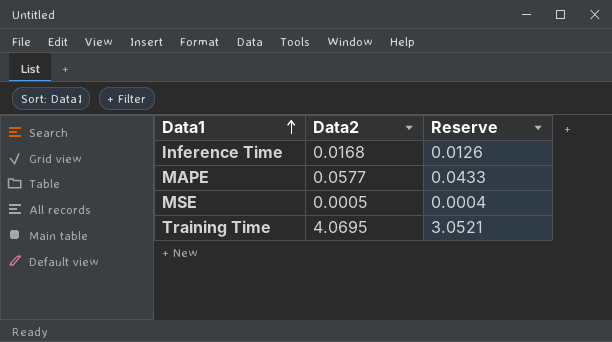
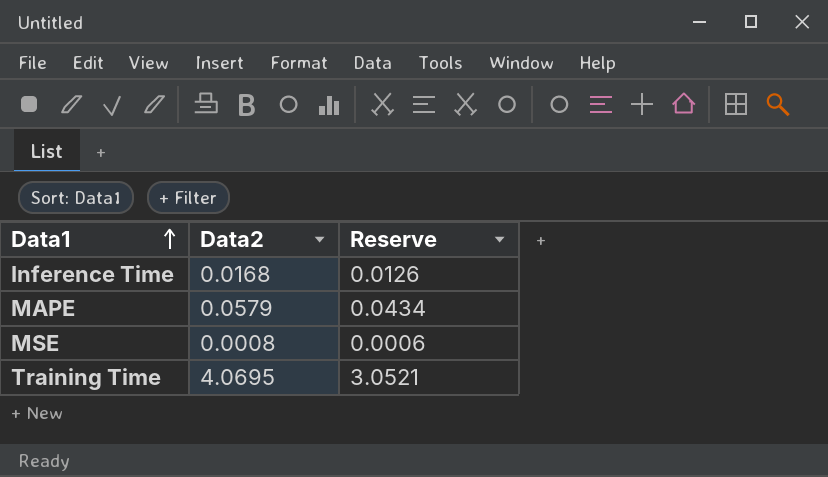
MAPE | Data2: 0.0577 -> 0.0579
MAPE | Reserve: 0.0433 -> 0.0434
MSE | Data2: 0.0005 -> 0.0008
MSE | Reserve: 0.0004 -> 0.0006

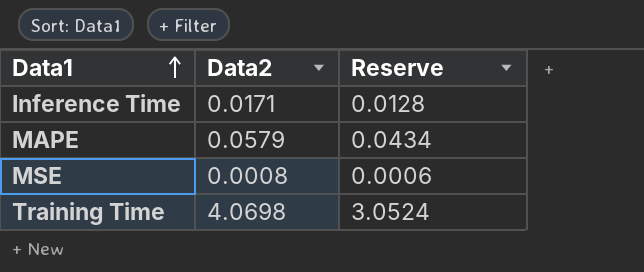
Inference Time | Data2: 0.0168 -> 0.0171
Inference Time | Reserve: 0.0126 -> 0.0128
Training Time | Data2: 4.0695 -> 4.0698
Training Time | Reserve: 3.0521 -> 3.0524

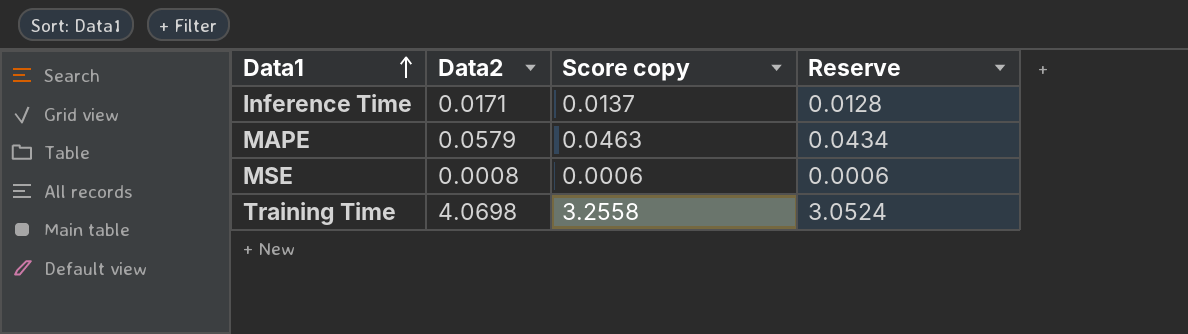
column Score copy | formula: none -> [Data2] * 0.8

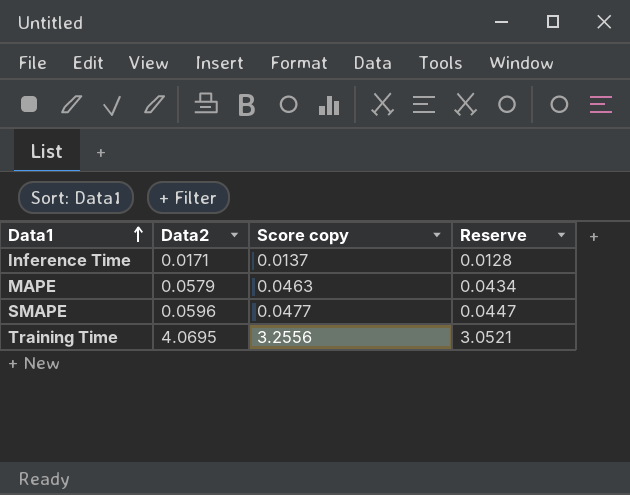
row MSE: 0.0008 | 0.0006 | 0.0006 -> none
row SMAPE: none -> 0.0596 | 0.0477 | 0.0447
Training Time | Data2: 4.0698 -> 4.0695
Training Time | Score copy: 3.2558 -> 3.2556
Training Time | Reserve: 3.0524 -> 3.0521

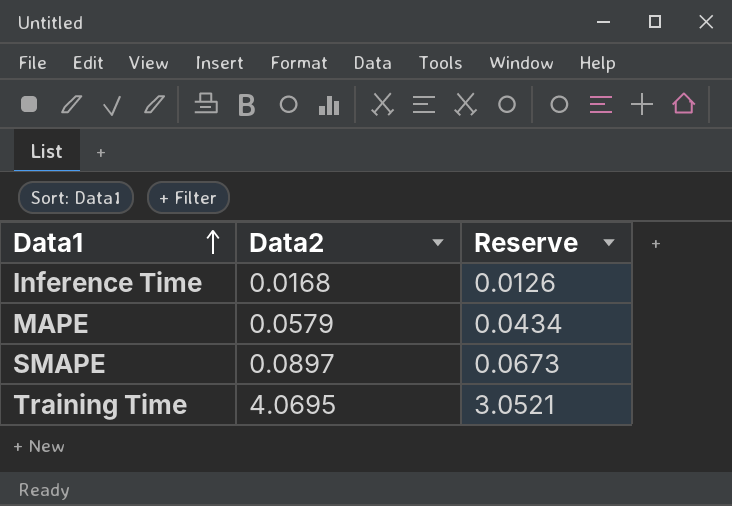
column Score copy | formula: [Data2] * 0.8 -> none
Inference Time | Data2: 0.0171 -> 0.0168
Inference Time | Reserve: 0.0128 -> 0.0126
SMAPE | Data2: 0.0596 -> 0.0897
SMAPE | Reserve: 0.0447 -> 0.0673

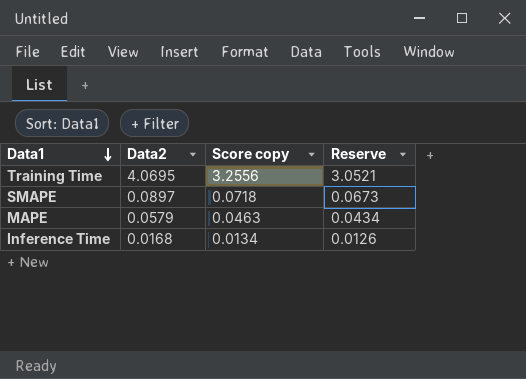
row order: Data1 ascending -> Data1 descending
column Score copy | formula: none -> [Data2] * 0.8

